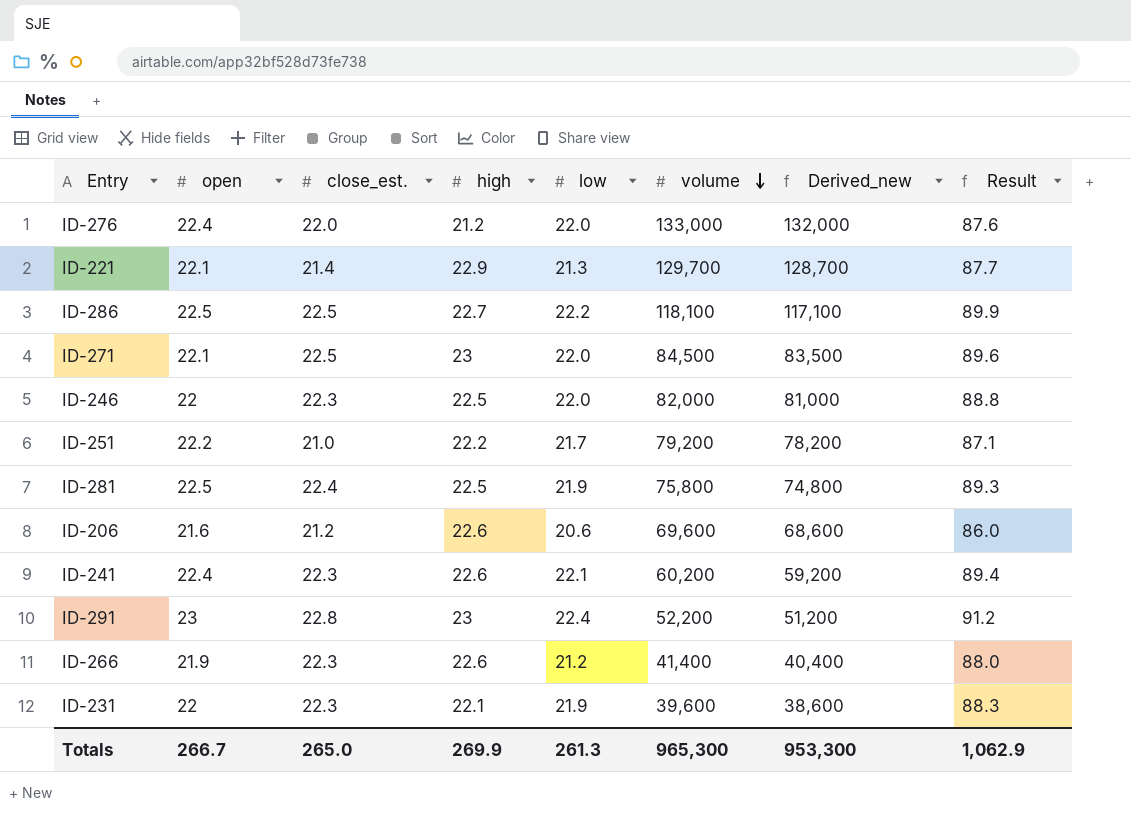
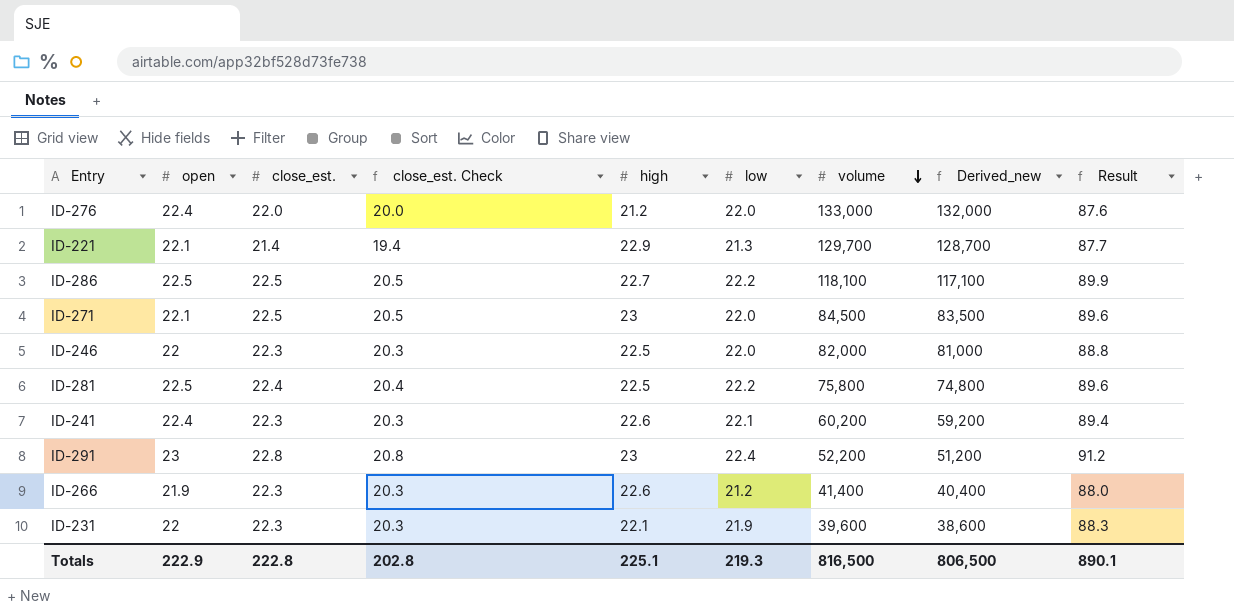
column close_est. Check | formula: none -> [close_est.] - 2
row ID-251: 22.2 | 21.0 | 22.2 | 21.7 | 79,200 | 78,200 | 87.1 -> none
row ID-206: 21.6 | 21.2 | 22.6 | 20.6 | 69,600 | 68,600 | 86.0 -> none
ID-281 | low: 21.9 -> 22.2
ID-281 | Result: 89.3 -> 89.6
Totals | open: 266.7 -> 222.9
Totals | close_est.: 265.0 -> 222.8
Totals | high: 269.9 -> 225.1
Totals | low: 261.3 -> 219.3
Totals | volume: 965,300 -> 816,500
Totals | Derived_new: 953,300 -> 806,500
Totals | Result: 1,062.9 -> 890.1

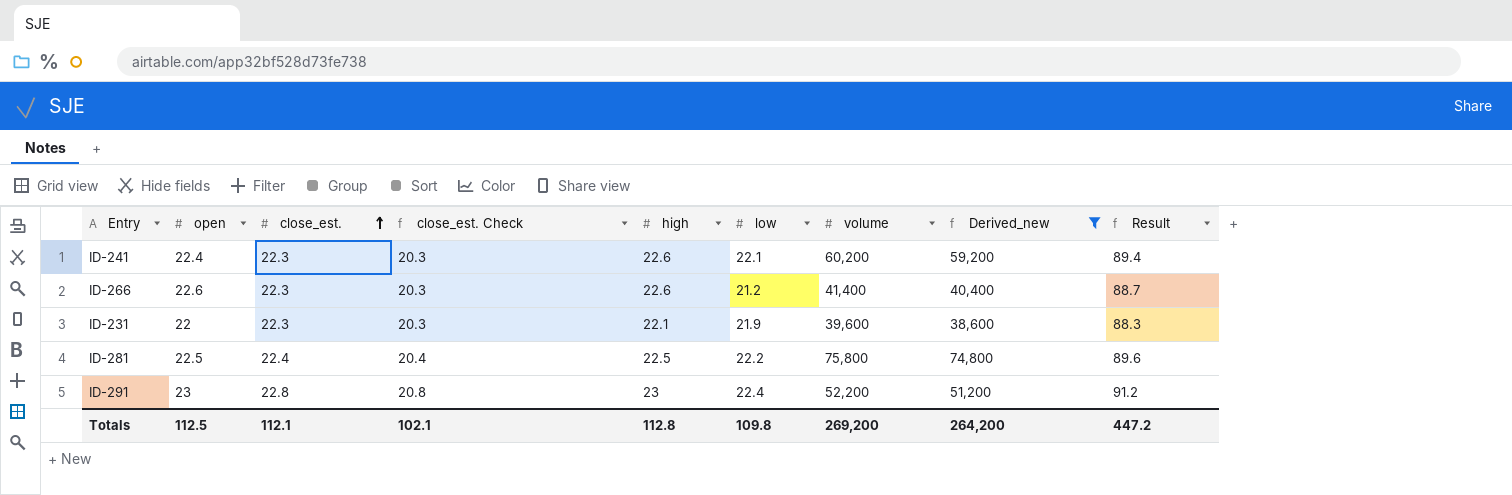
filter: none -> Derived_new <= 74,800
row order: volume descending -> close_est. ascending
ID-266 | open: 21.9 -> 22.6
ID-266 | Result: 88.0 -> 88.7
Totals | open: 222.9 -> 112.5
Totals | close_est.: 222.8 -> 112.1
Totals | close_est. Check: 202.8 -> 102.1
Totals | high: 225.1 -> 112.8
Totals | low: 219.3 -> 109.8
Totals | volume: 816,500 -> 269,200
Totals | Derived_new: 806,500 -> 264,200
Totals | Result: 890.1 -> 447.2

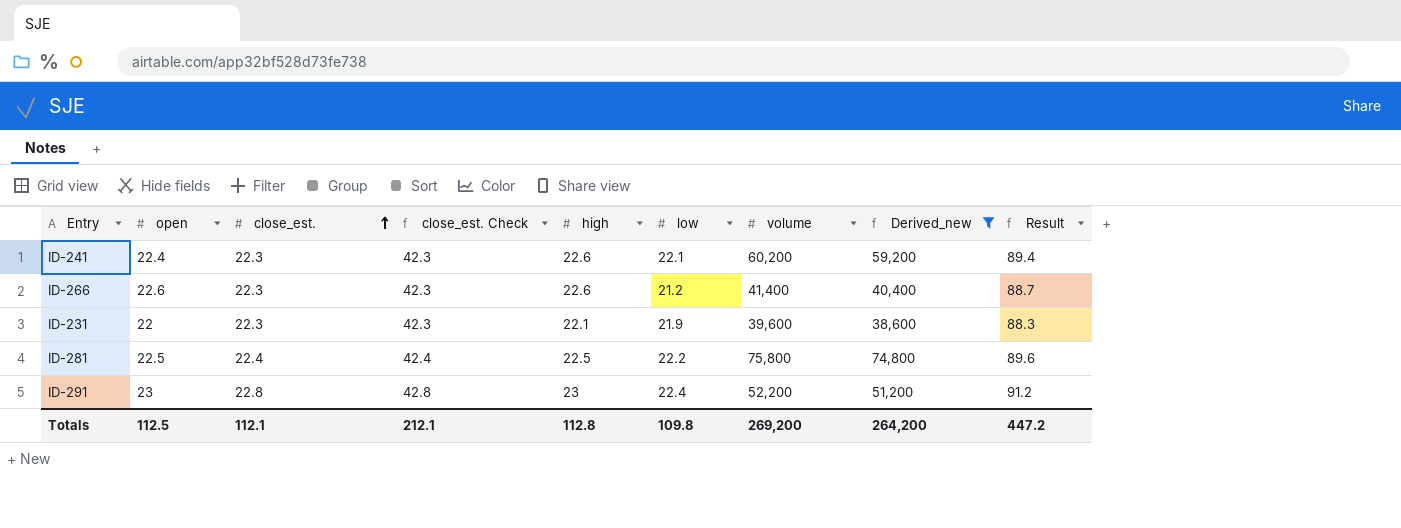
column close_est. Check | formula: [close_est.] - 2 -> [close_est.] + 20
Totals | close_est. Check: 102.1 -> 212.1

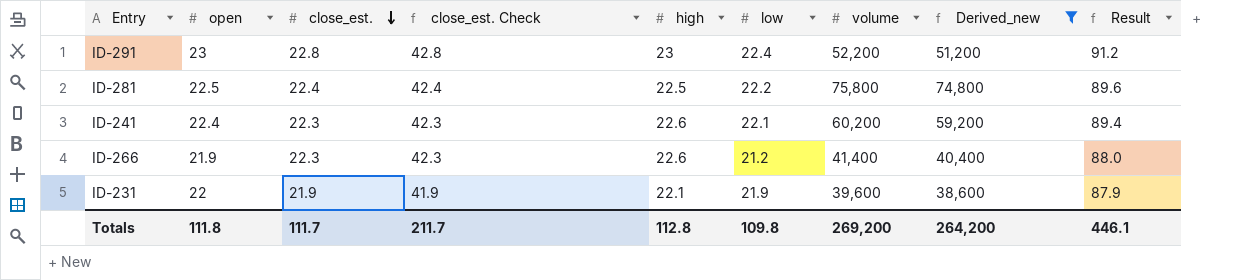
row order: close_est. ascending -> close_est. descending
ID-266 | open: 22.6 -> 21.9
ID-266 | Result: 88.7 -> 88.0
ID-231 | close_est.: 22.3 -> 21.9
ID-231 | close_est. Check: 42.3 -> 41.9
ID-231 | Result: 88.3 -> 87.9
Totals | open: 112.5 -> 111.8
Totals | close_est.: 112.1 -> 111.7
Totals | close_est. Check: 212.1 -> 211.7
Totals | Result: 447.2 -> 446.1

